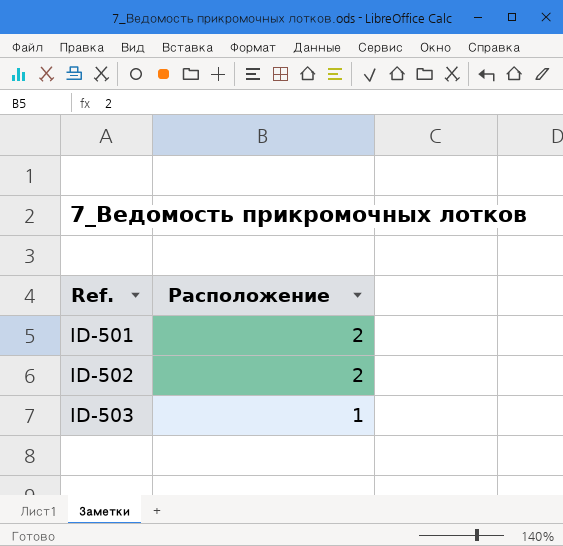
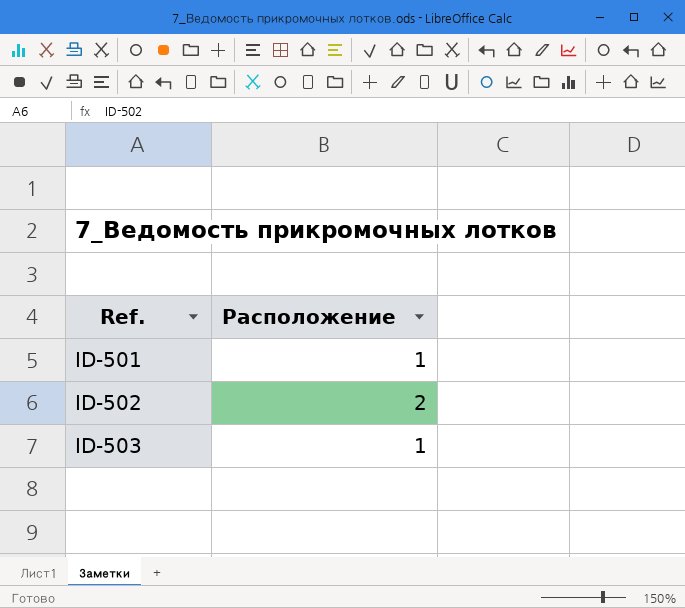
ID-501 | Расположение: 2 -> 1

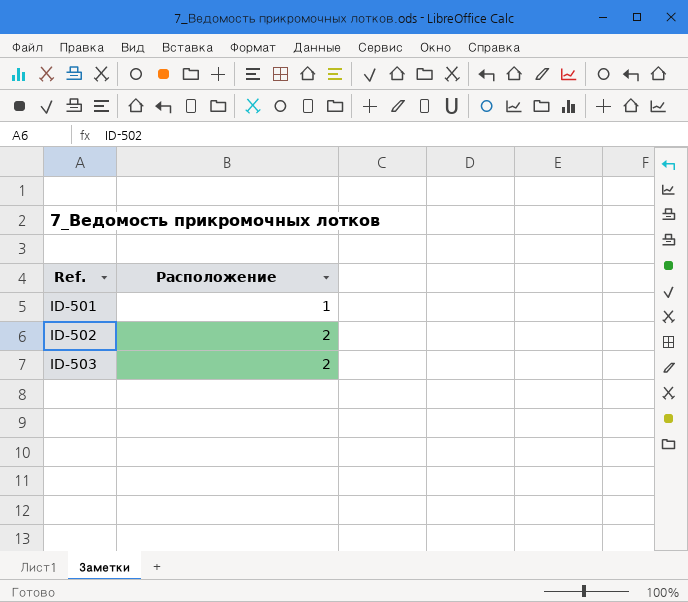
ID-503 | Расположение: 1 -> 2

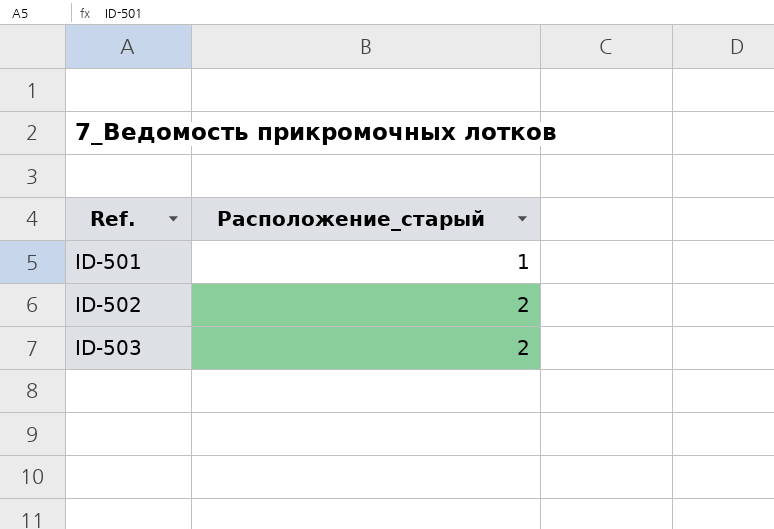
column name: Расположение -> Расположение_старый

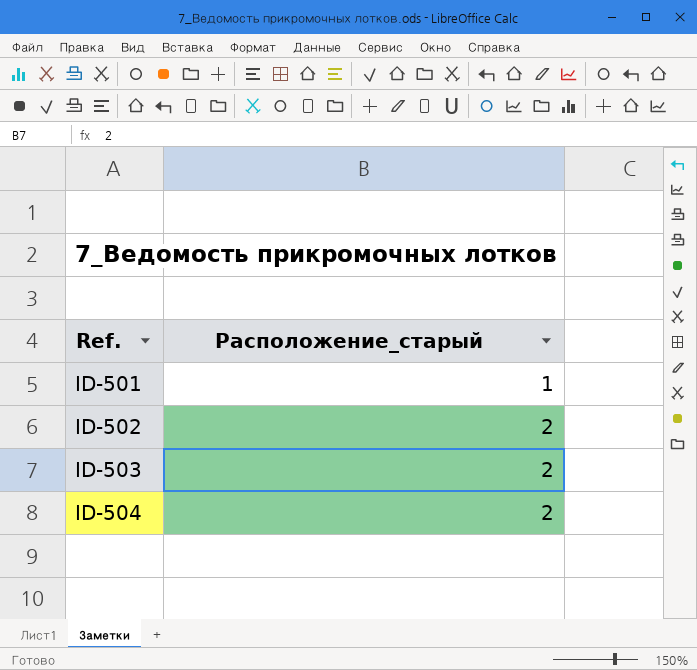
row ID-504: none -> 2

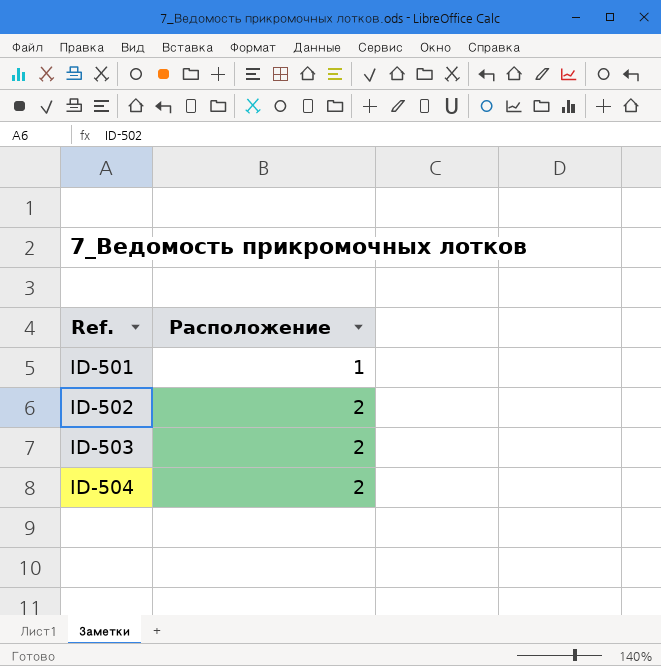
column name: Расположение_старый -> Расположение

